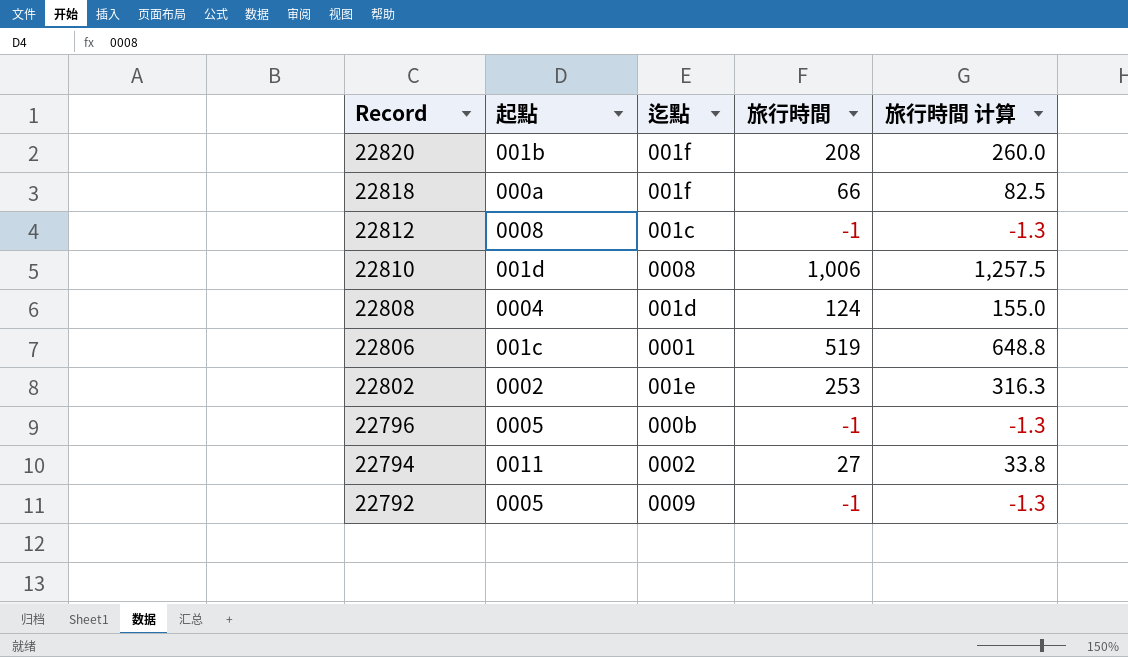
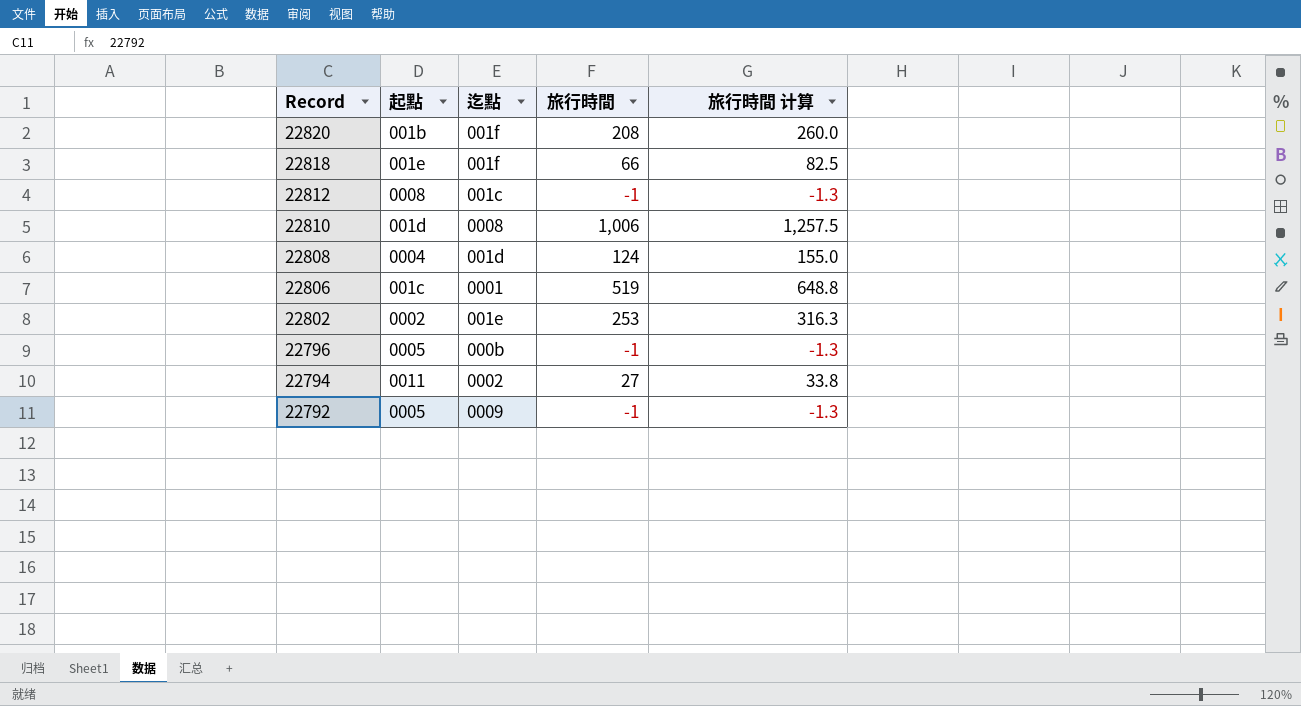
22818 | 起點: 000a -> 001e

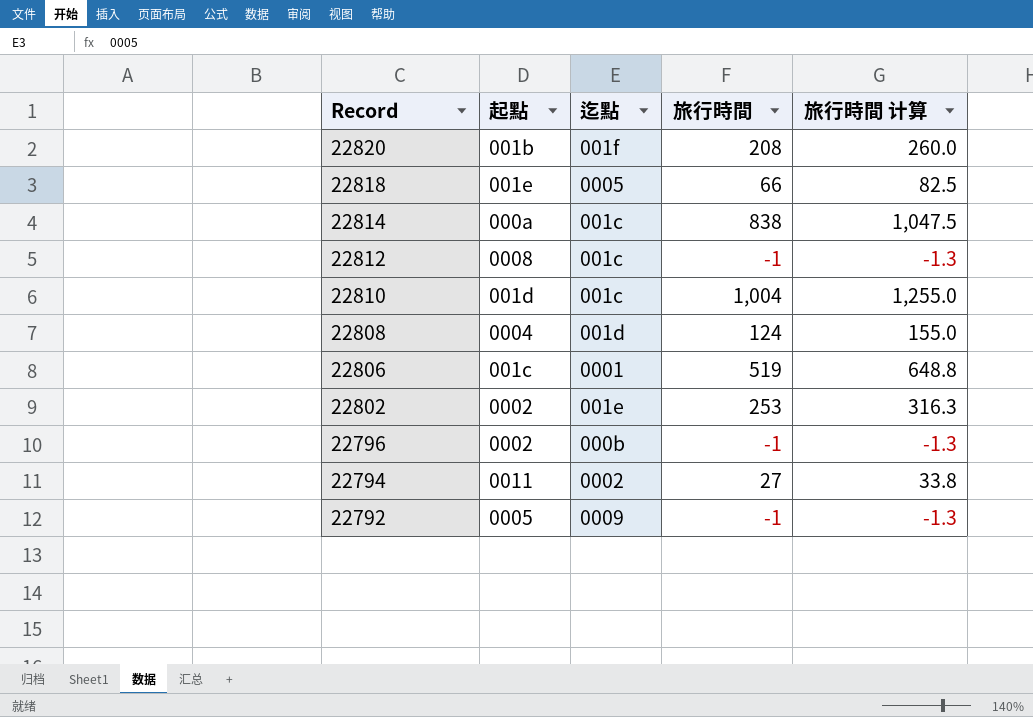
22818 | 迄點: 001f -> 0005
row 22814: none -> 000a | 001c | 838 | 1,047.5
22810 | 迄點: 0008 -> 001c
22810 | 旅行時間: 1,006 -> 1,004
22810 | 旅行時間 计算: 1,257.5 -> 1,255.0
22796 | 起點: 0005 -> 0002

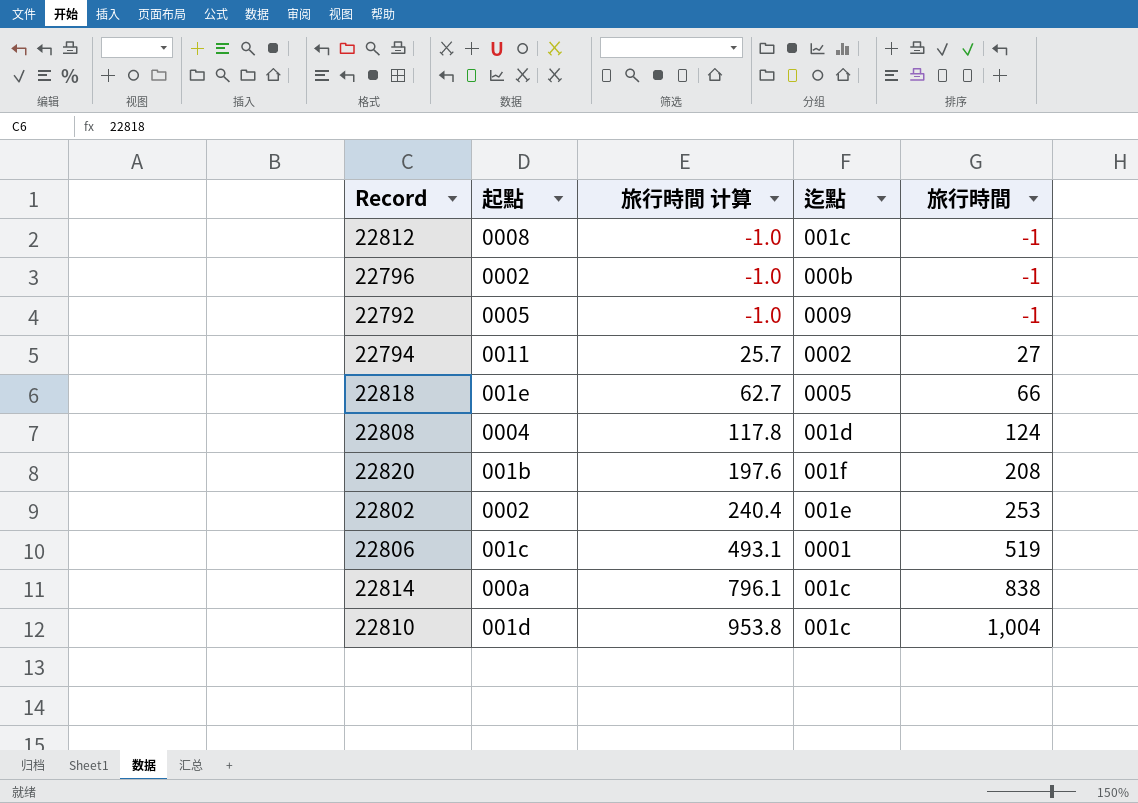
row order: Record descending -> 旅行時間 计算 ascending
column 旅行時間 计算 | formula: [旅行時間] * 1.25 -> [旅行時間] * 0.95
column 旅行時間 计算 | position: 5 -> 3

